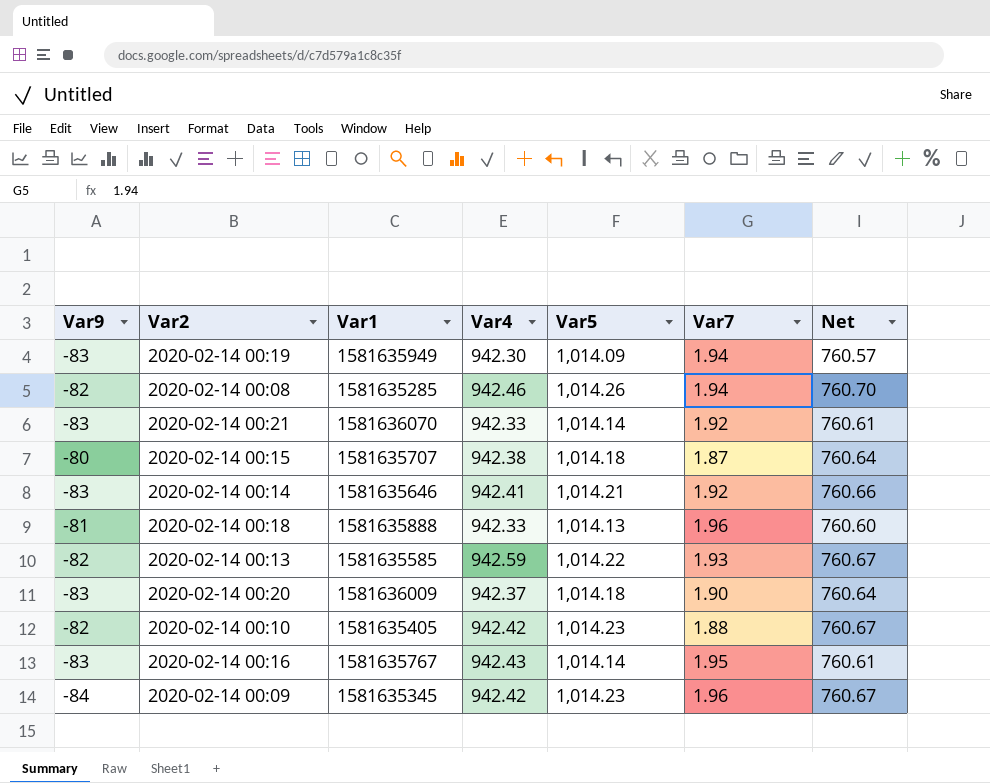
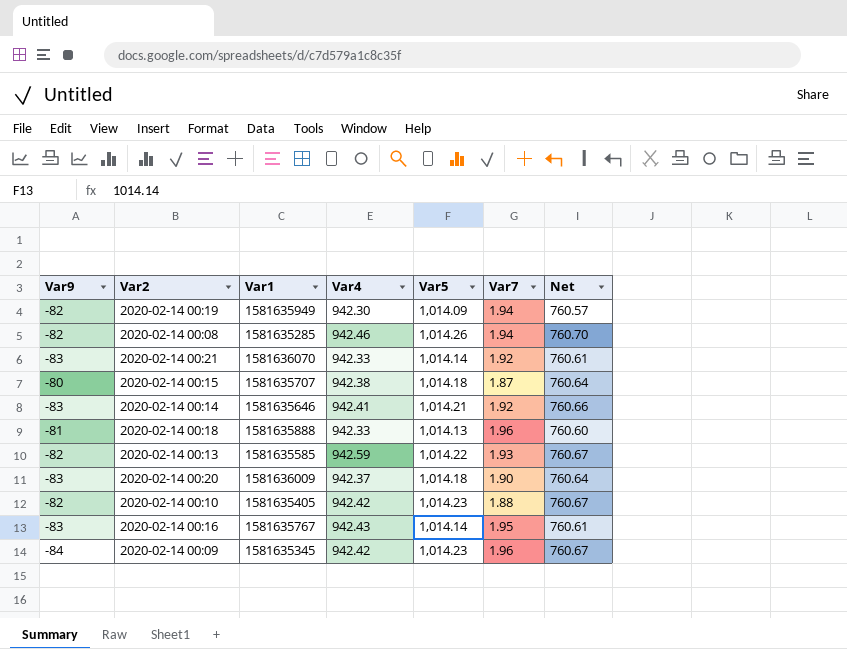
2020-02-14 00:19 | Var9: -83 -> -82

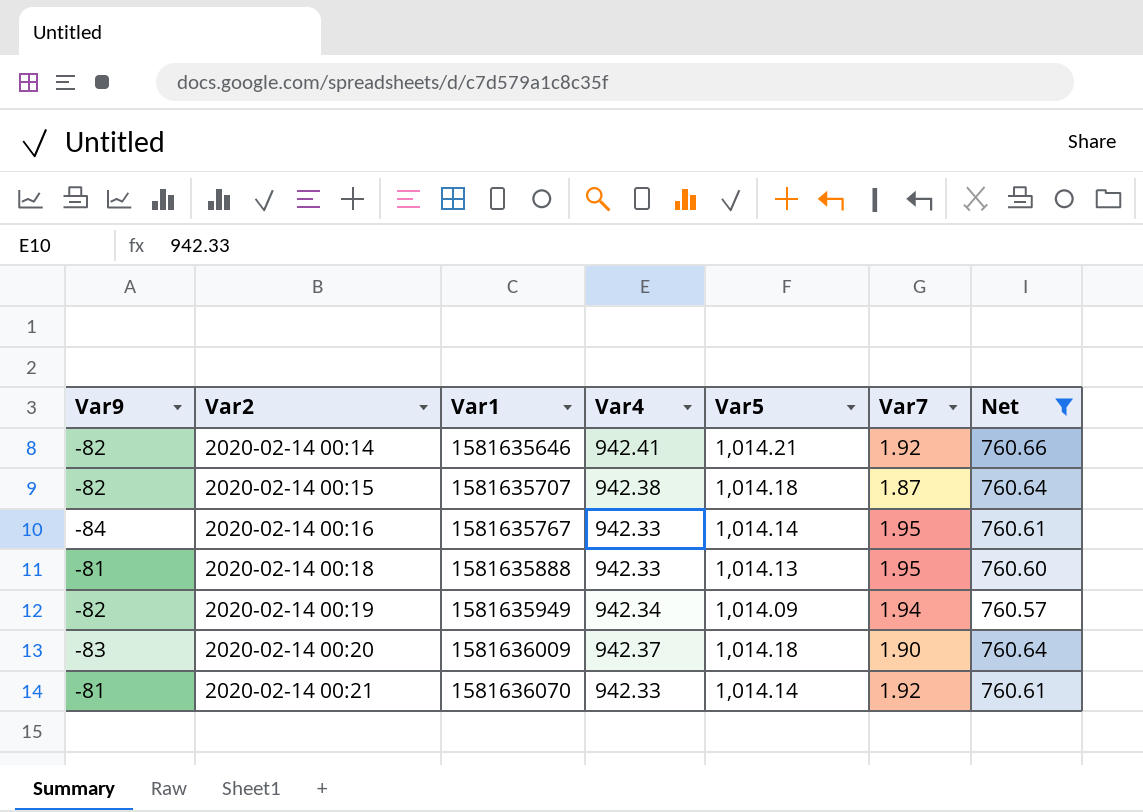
filter: none -> Net <= 760.66
row order: none -> Var2 ascending
2020-02-14 00:14 | Var9: -83 -> -82
2020-02-14 00:15 | Var9: -80 -> -82
2020-02-14 00:16 | Var9: -83 -> -84
2020-02-14 00:16 | Var4: 942.43 -> 942.33
2020-02-14 00:18 | Var7: 1.96 -> 1.95
2020-02-14 00:19 | Var4: 942.30 -> 942.34
2020-02-14 00:21 | Var9: -83 -> -81

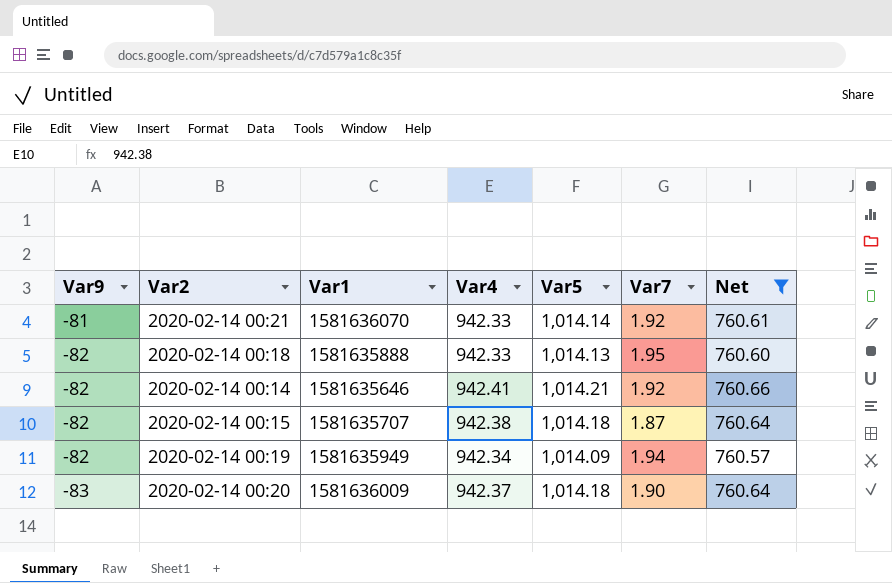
row order: Var2 ascending -> Var9 descending
row 2020-02-14 00:16: -84 | 1581635767 | 942.33 | 1,014.14 | 1.95 | 760.61 -> none
2020-02-14 00:18 | Var9: -81 -> -82

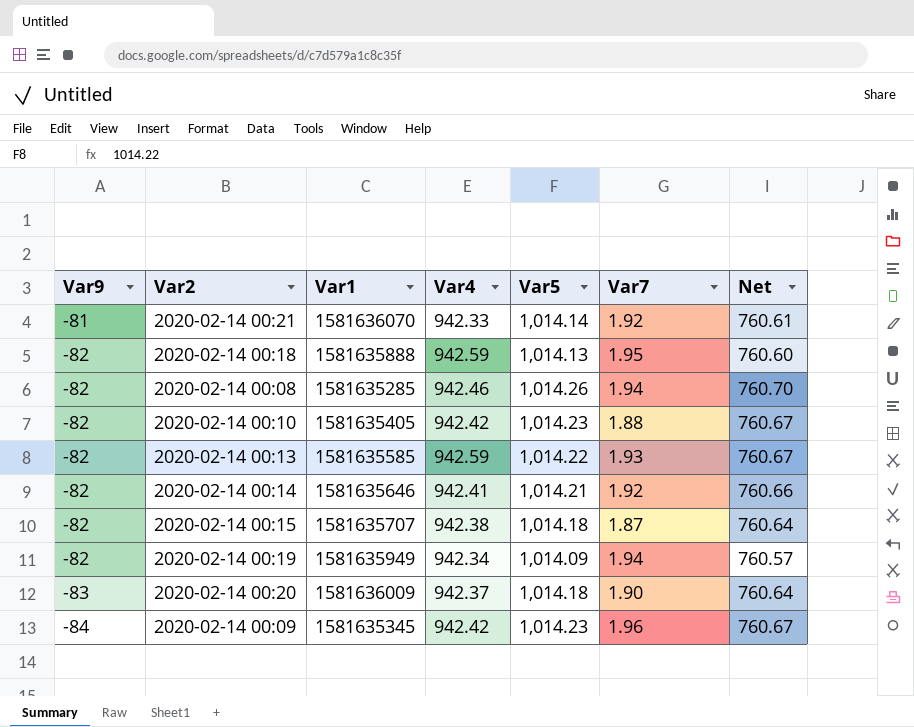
filter: Net <= 760.66 -> none
2020-02-14 00:18 | Var4: 942.33 -> 942.59

